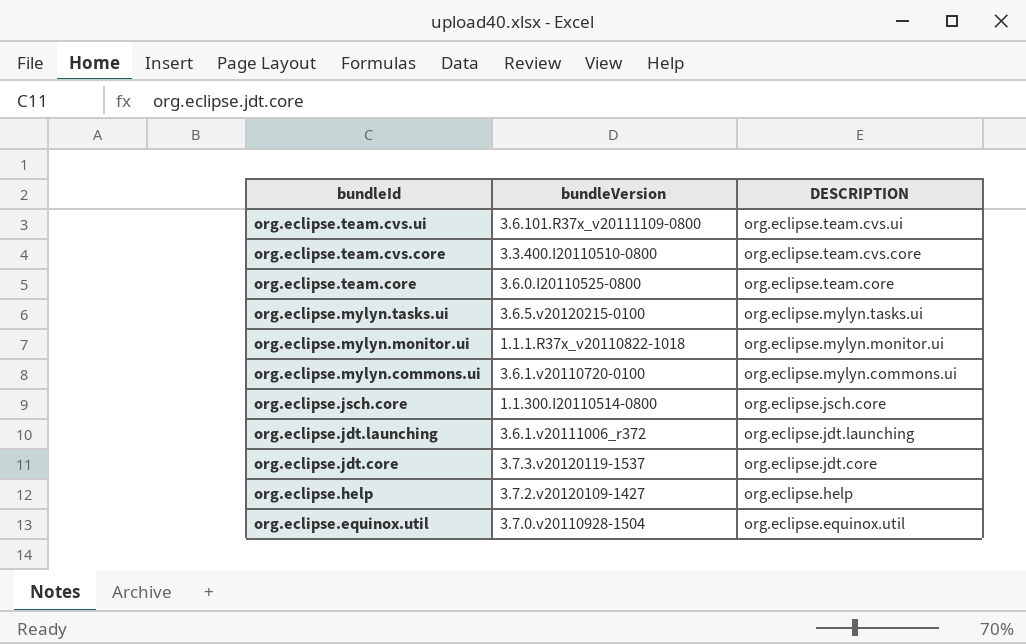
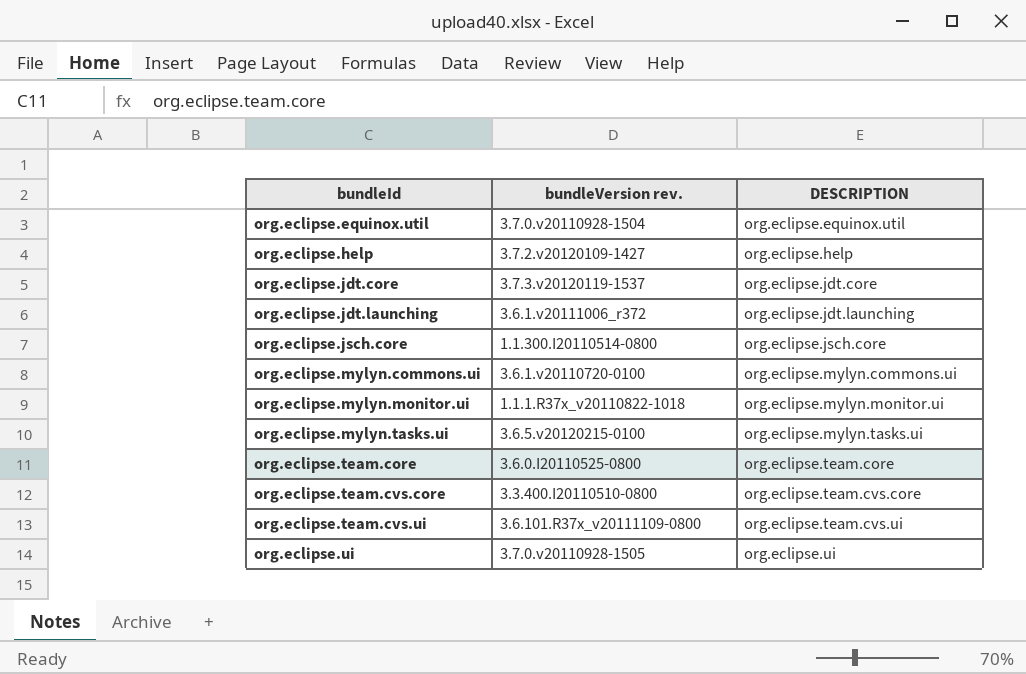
row order: bundleId descending -> bundleId ascending
column name: bundleVersion -> bundleVersion rev.
row org.eclipse.ui: none -> 3.7.0.v20110928-1505 | org.eclipse.ui

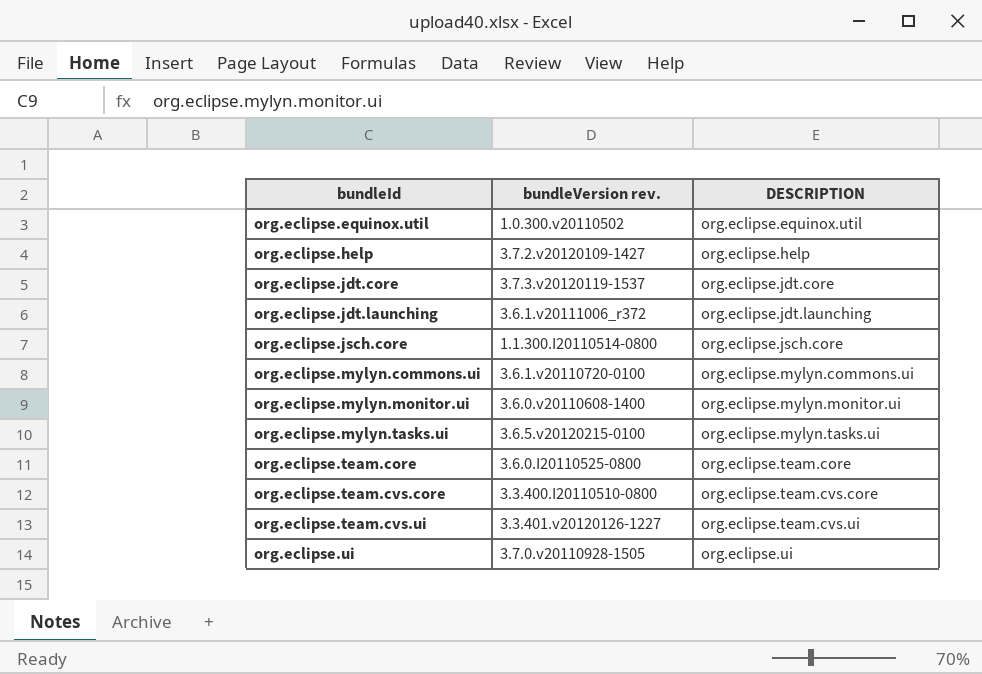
org.eclipse.equinox.util | bundleVersion rev.: 3.7.0.v20110928-1504 -> 1.0.300.v20110502
org.eclipse.mylyn.monitor.ui | bundleVersion rev.: 1.1.1.R37x_v20110822-1018 -> 3.6.0.v20110608-1400
org.eclipse.team.cvs.ui | bundleVersion rev.: 3.6.101.R37x_v20111109-0800 -> 3.3.401.v20120126-1227

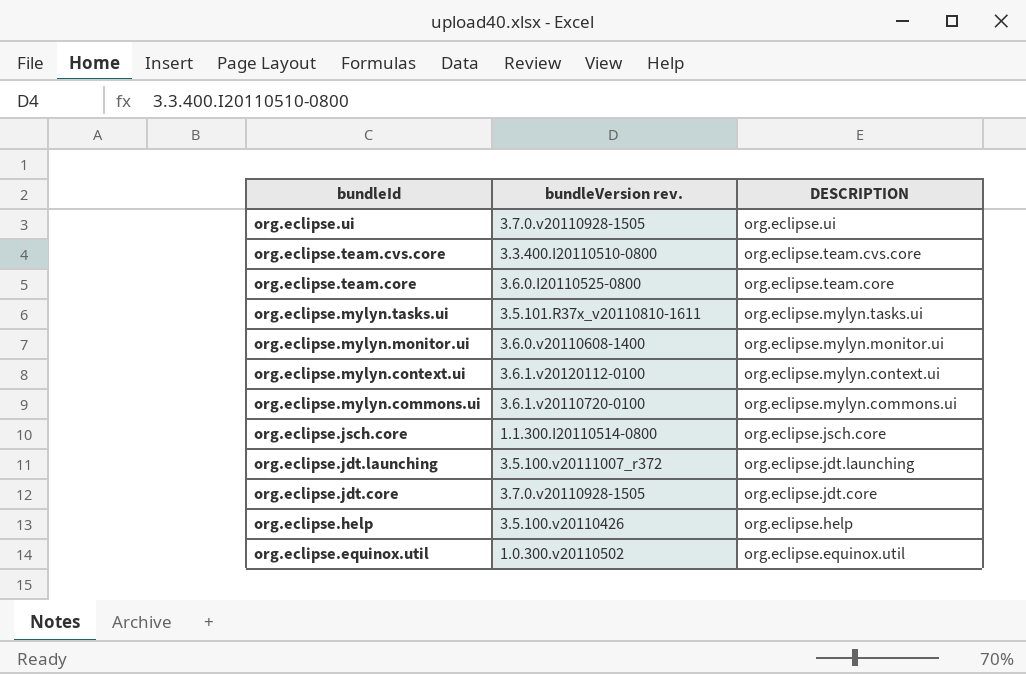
row order: bundleId ascending -> bundleId descending
row org.eclipse.team.cvs.ui: 3.3.401.v20120126-1227 | org.eclipse.team.cvs.ui -> none
org.eclipse.mylyn.tasks.ui | bundleVersion rev.: 3.6.5.v20120215-0100 -> 3.5.101.R37x_v20110810-1611
row org.eclipse.mylyn.context.ui: none -> 3.6.1.v20120112-0100 | org.eclipse.mylyn.context.ui
org.eclipse.jdt.launching | bundleVersion rev.: 3.6.1.v20111006_r372 -> 3.5.100.v20111007_r372
org.eclipse.jdt.core | bundleVersion rev.: 3.7.3.v20120119-1537 -> 3.7.0.v20110928-1505
org.eclipse.help | bundleVersion rev.: 3.7.2.v20120109-1427 -> 3.5.100.v20110426

